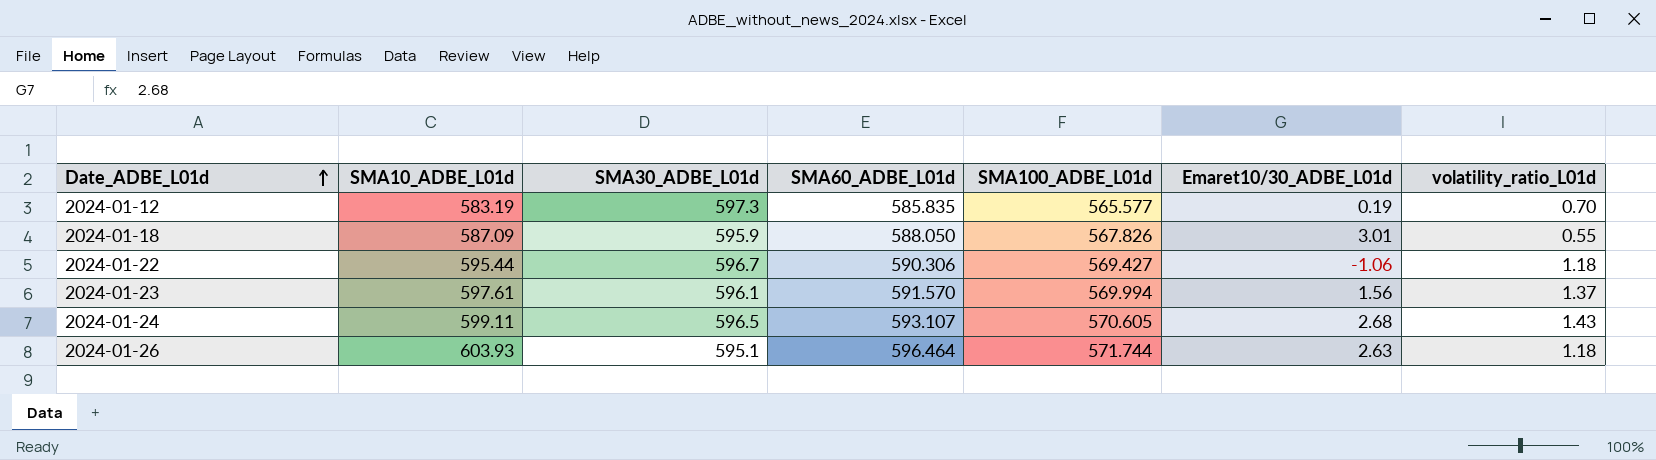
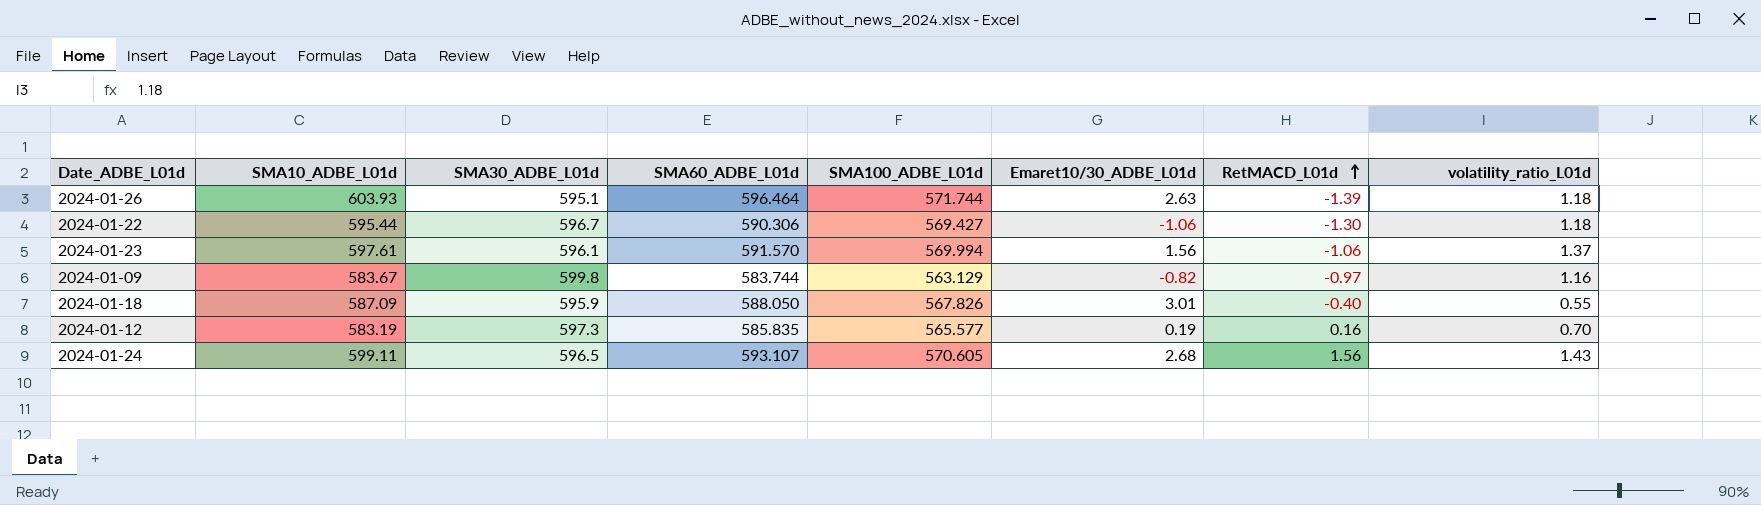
row order: Date_ADBE_L01d ascending -> RetMACD_L01d ascending
column RetMACD_L01d | position: none -> 7
row 2024-01-09: none -> 583.67 | 599.8 | 583.744 | 563.129 | -0.82 | -0.97 | 1.16

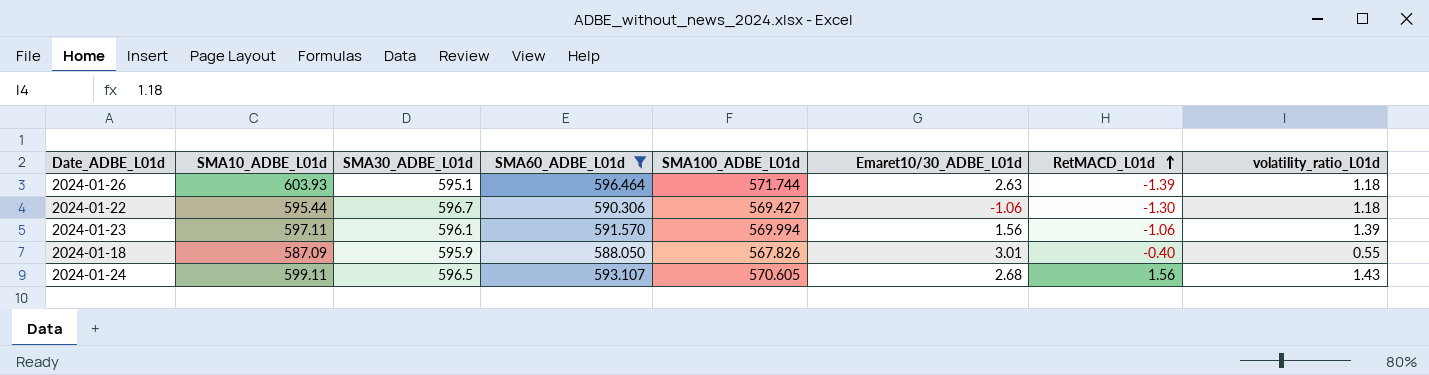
filter: none -> SMA60_ADBE_L01d >= 588.050
2024-01-23 | SMA10_ADBE_L01d: 597.61 -> 597.11
2024-01-23 | volatility_ratio_L01d: 1.37 -> 1.39

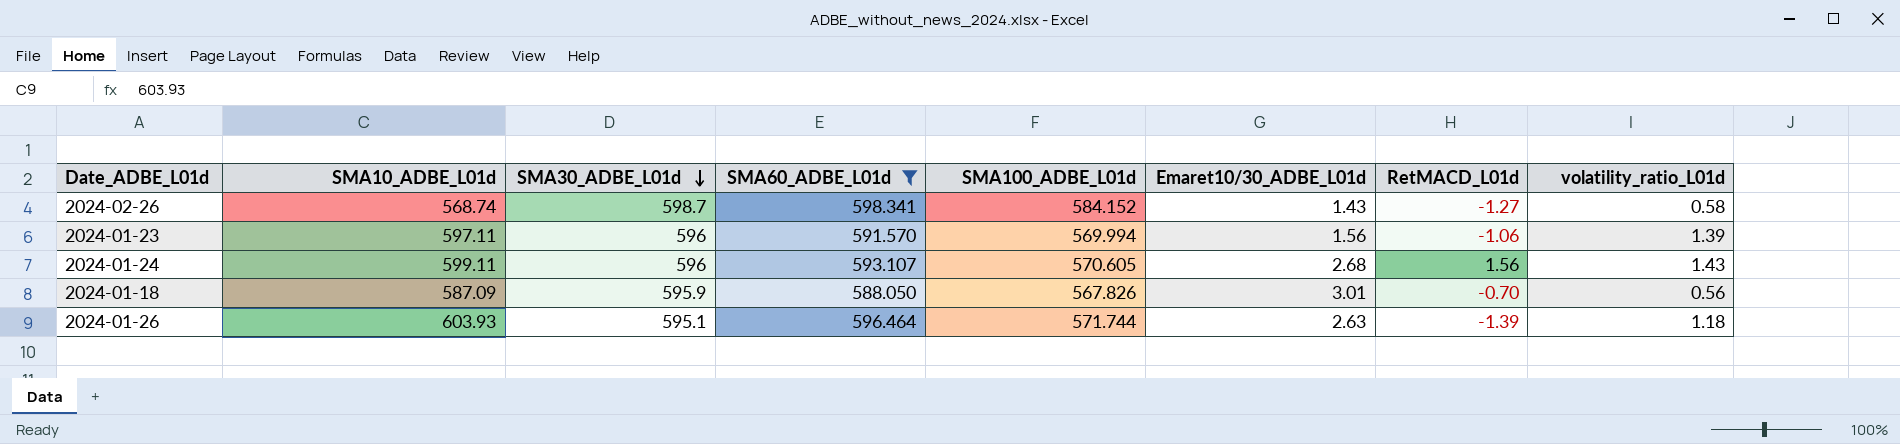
row order: RetMACD_L01d ascending -> SMA30_ADBE_L01d descending
row 2024-01-22: 595.44 | 596.7 | 590.306 | 569.427 | -1.06 | -1.30 | 1.18 -> none
row 2024-02-26: none -> 568.74 | 598.7 | 598.341 | 584.152 | 1.43 | -1.27 | 0.58
2024-01-23 | SMA30_ADBE_L01d: 596.1 -> 596
2024-01-24 | SMA30_ADBE_L01d: 596.5 -> 596
2024-01-18 | RetMACD_L01d: -0.40 -> -0.70
2024-01-18 | volatility_ratio_L01d: 0.55 -> 0.56

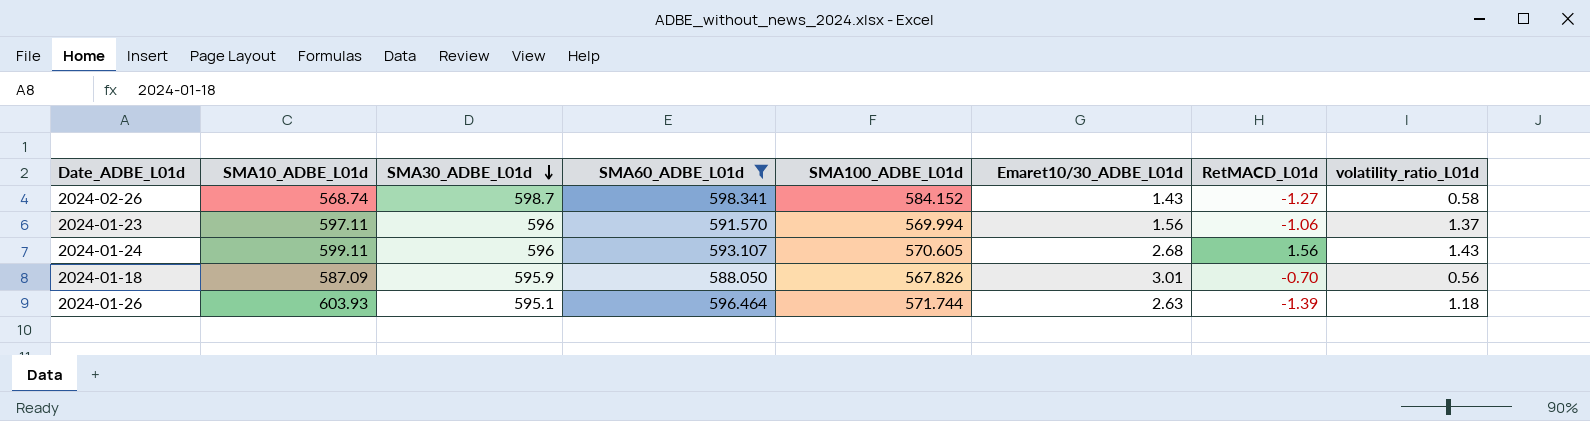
2024-01-23 | volatility_ratio_L01d: 1.39 -> 1.37

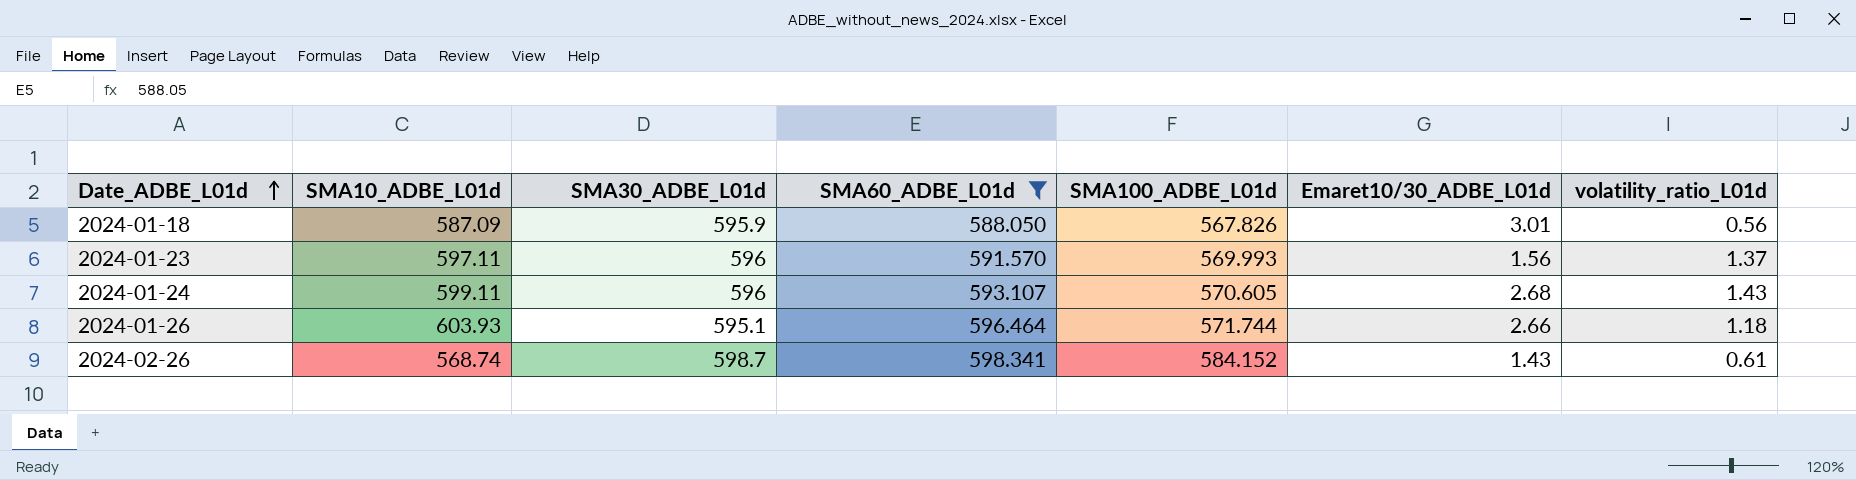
row order: SMA30_ADBE_L01d descending -> Date_ADBE_L01d ascending
column RetMACD_L01d | position: 7 -> none
2024-01-23 | SMA100_ADBE_L01d: 569.994 -> 569.993
2024-01-26 | Emaret10/30_ADBE_L01d: 2.63 -> 2.66
2024-02-26 | volatility_ratio_L01d: 0.58 -> 0.61

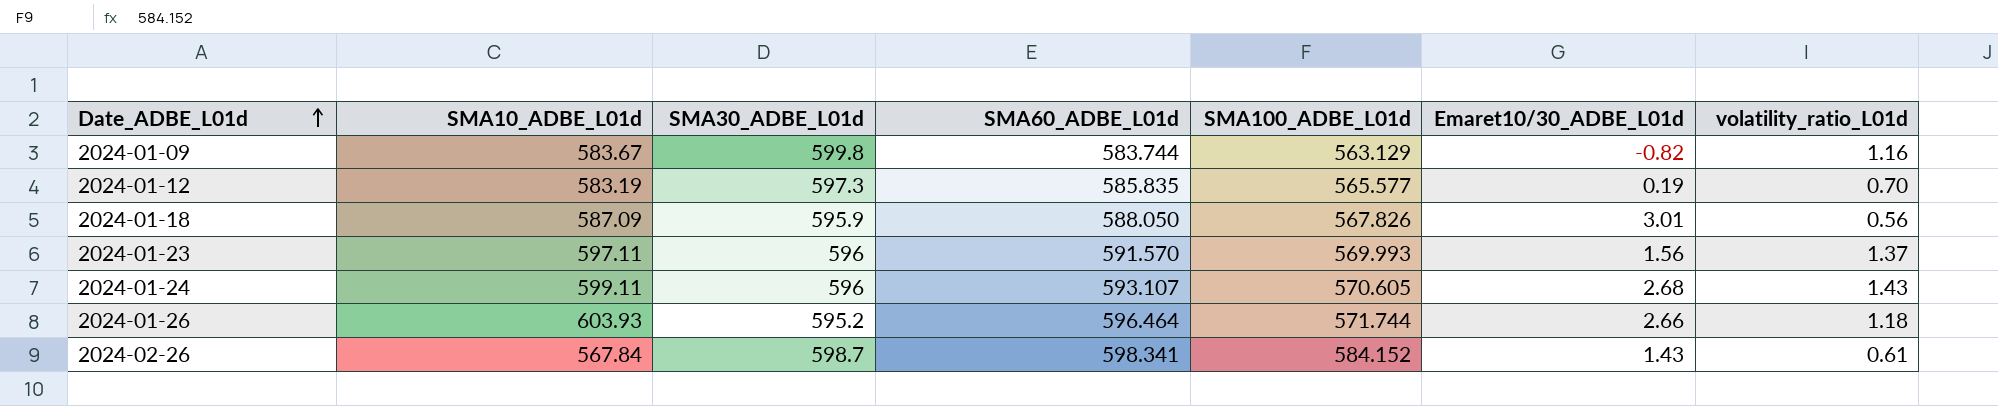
filter: SMA60_ADBE_L01d >= 588.050 -> none
2024-01-26 | SMA30_ADBE_L01d: 595.1 -> 595.2
2024-02-26 | SMA10_ADBE_L01d: 568.74 -> 567.84

